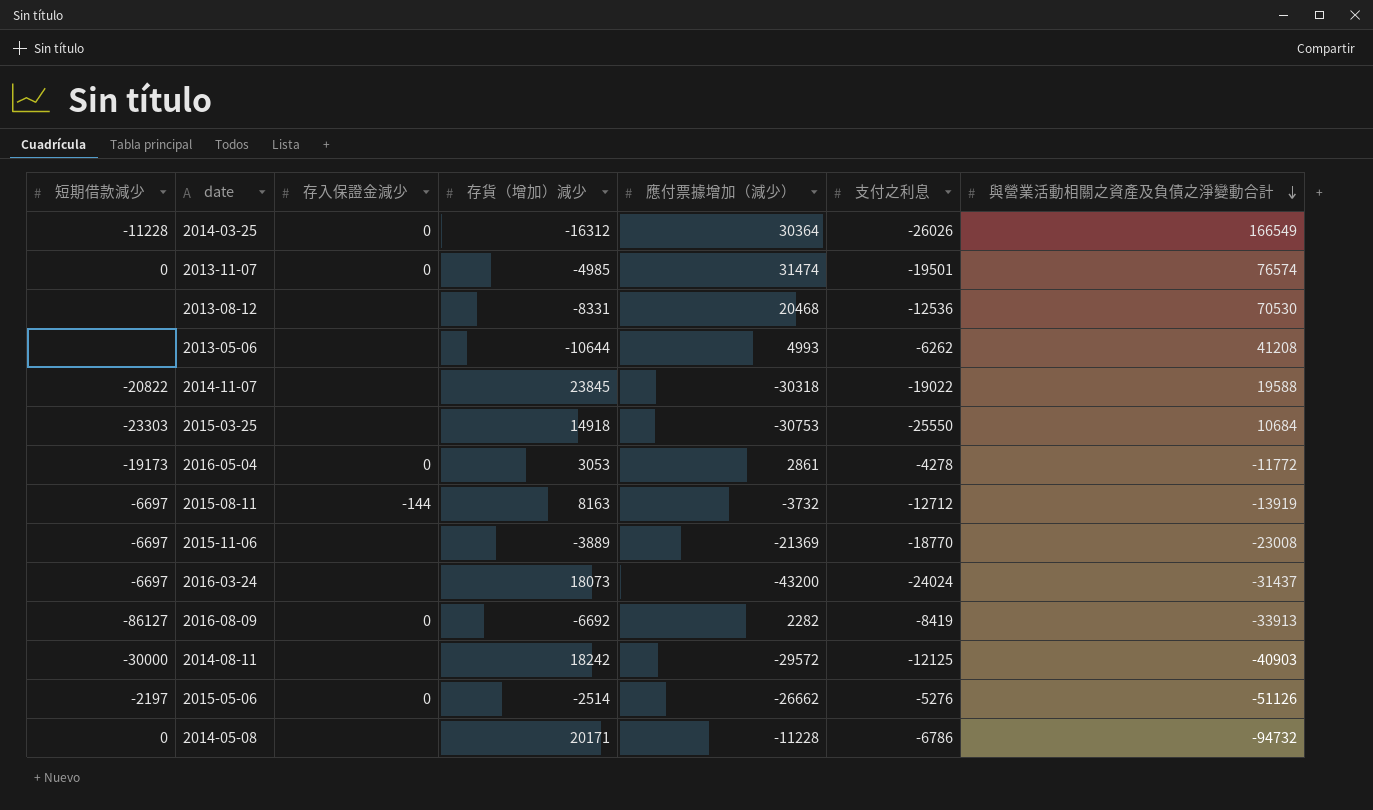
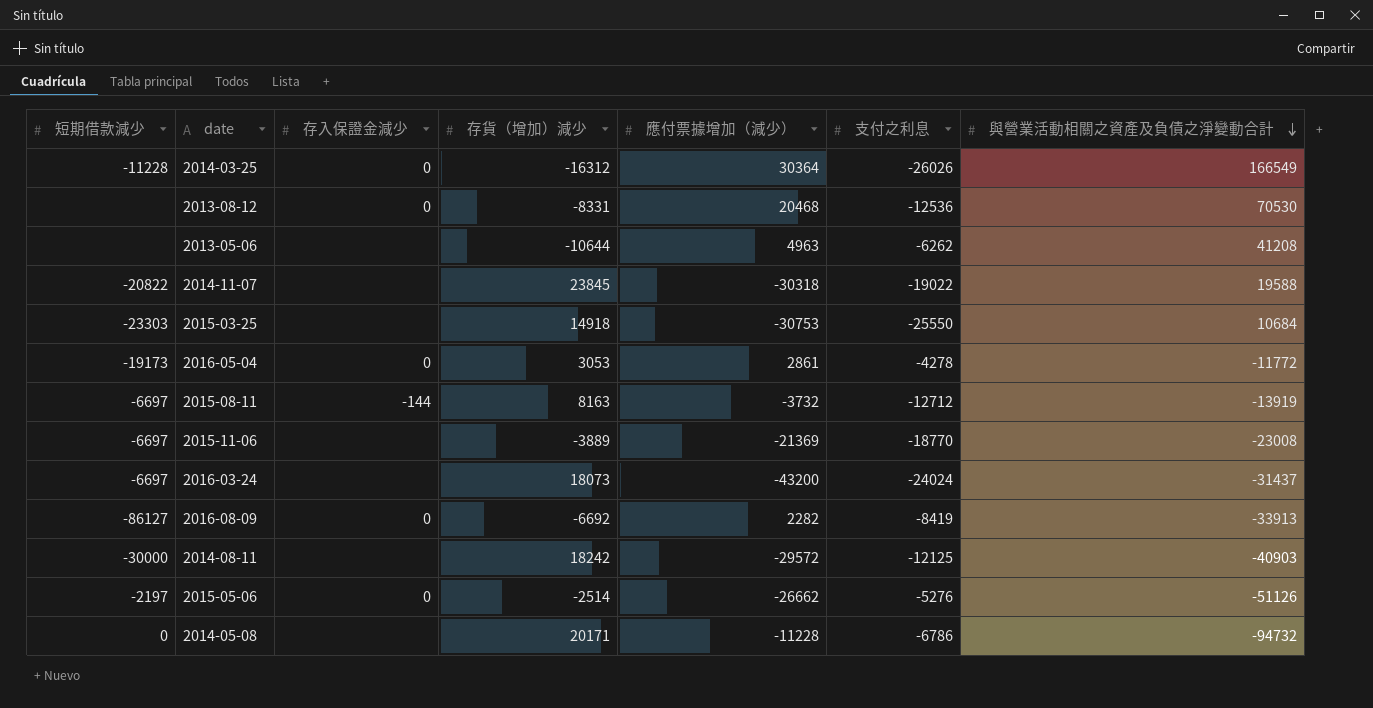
row 2013-11-07: 0 | 0 | -4985 | 31474 | -19501 | 76574 -> none
2013-08-12 | 存入保證金減少: none -> 0
2013-05-06 | 應付票據增加（減少）: 4993 -> 4963

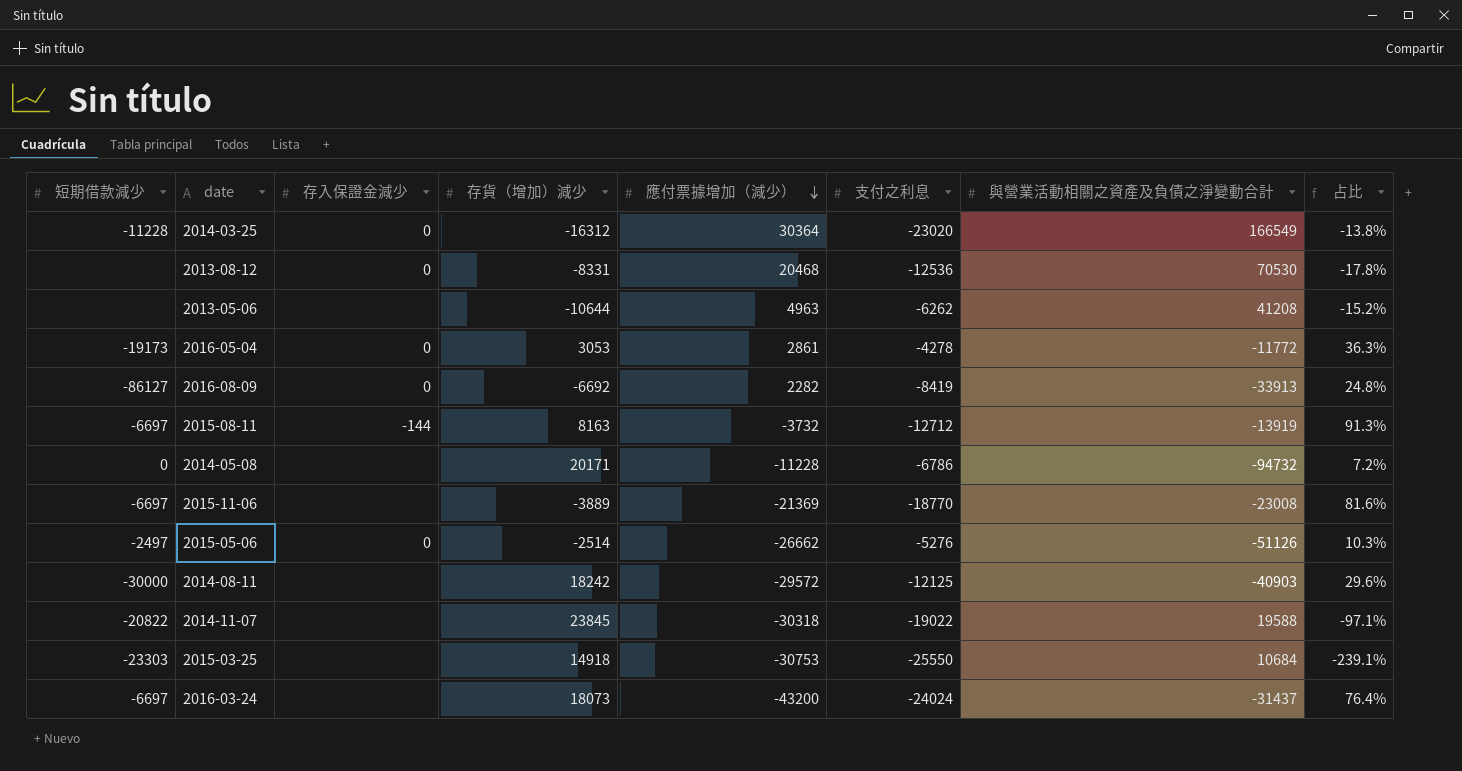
row order: 與營業活動相關之資產及負債之淨變動合計 descending -> 應付票據增加（減少） descending
column 占比 | formula: none -> [支付之利息] / [與營業活動相關之資產及負債之淨變動合計]
2014-03-25 | 支付之利息: -26026 -> -23020
2015-05-06 | 短期借款減少: -2197 -> -2497

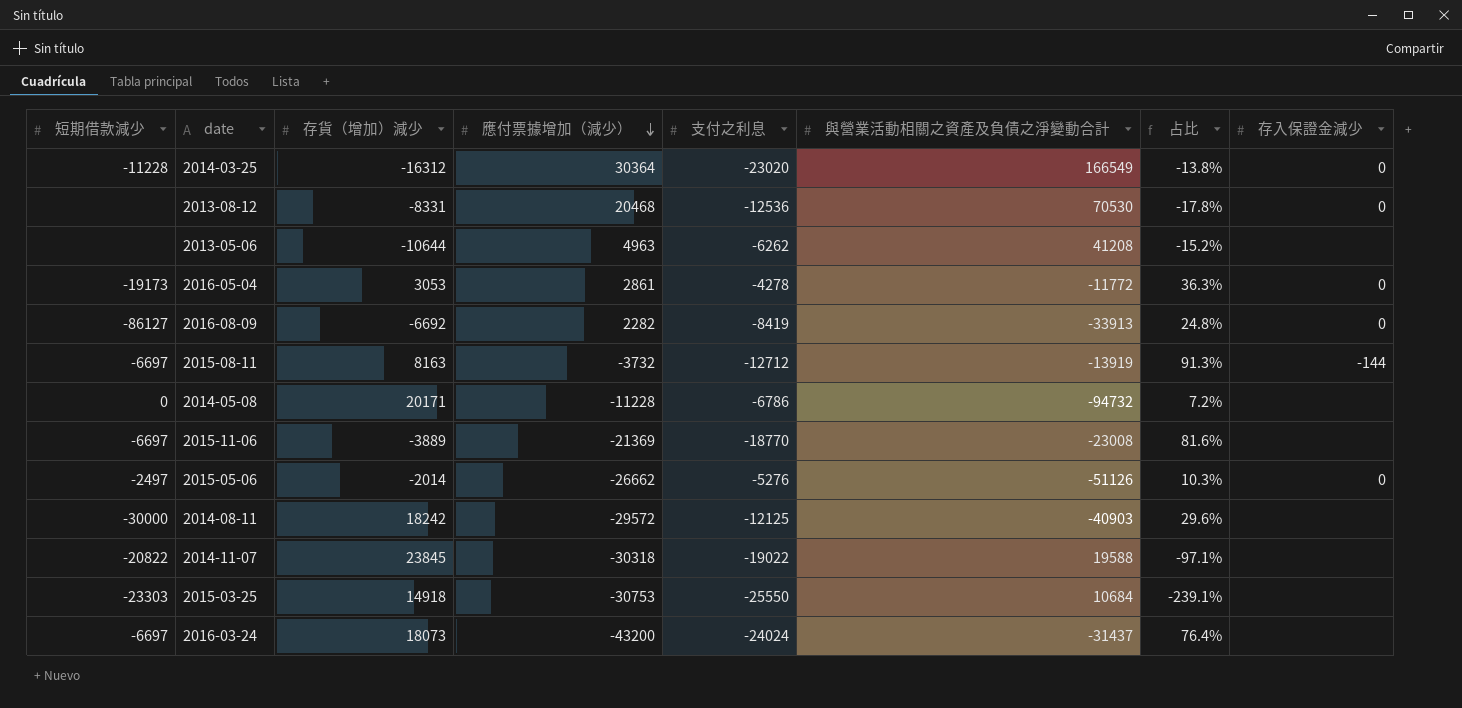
column 存入保證金減少 | position: 3 -> 8
2015-05-06 | 存貨（增加）減少: -2514 -> -2014

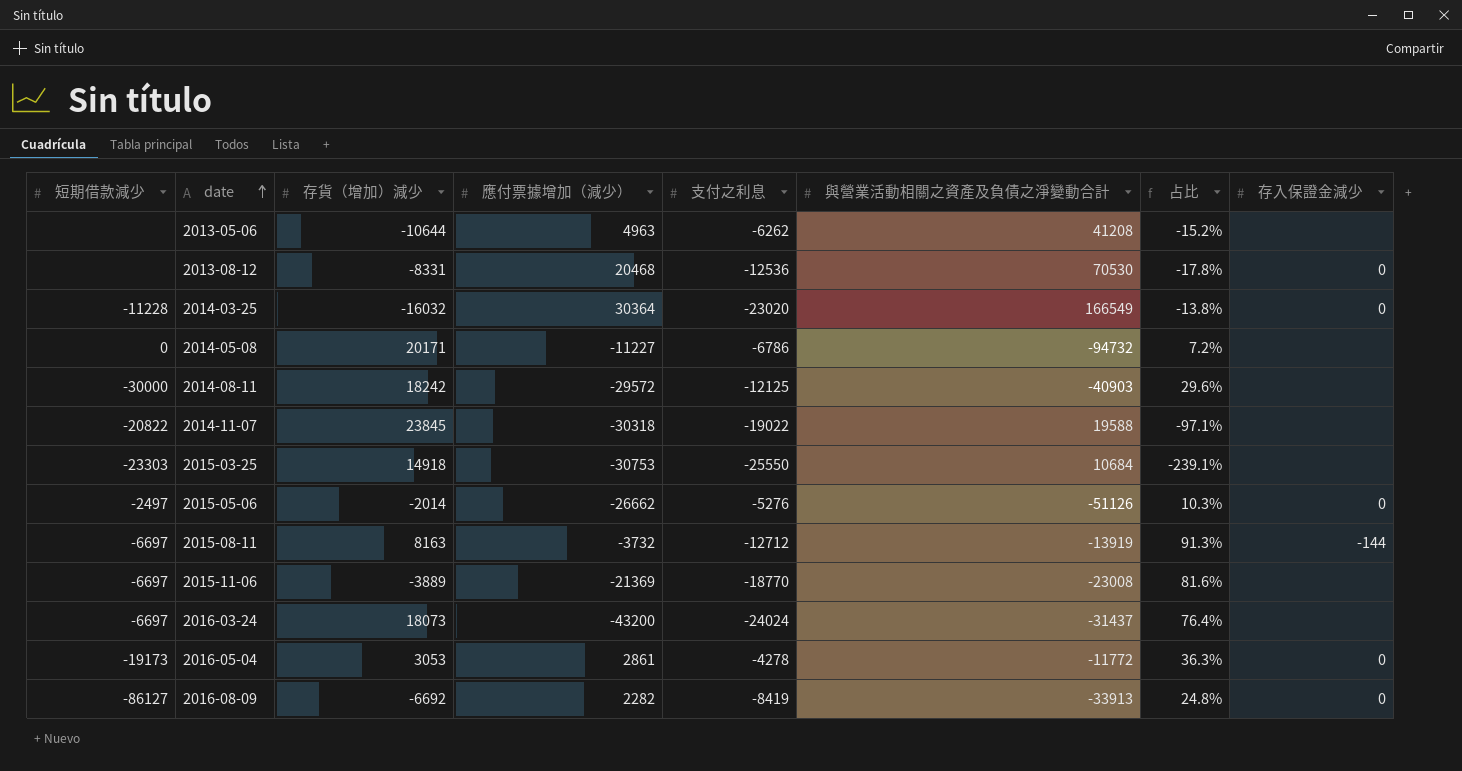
row order: 應付票據增加（減少） descending -> date ascending
2014-03-25 | 存貨（增加）減少: -16312 -> -16032
2014-05-08 | 應付票據增加（減少）: -11228 -> -11227

